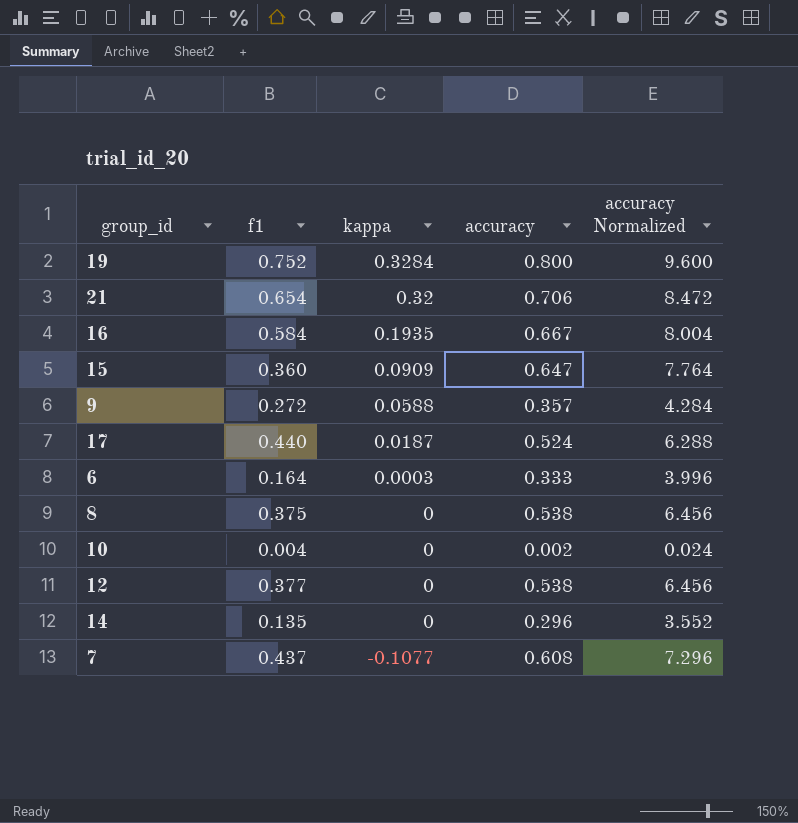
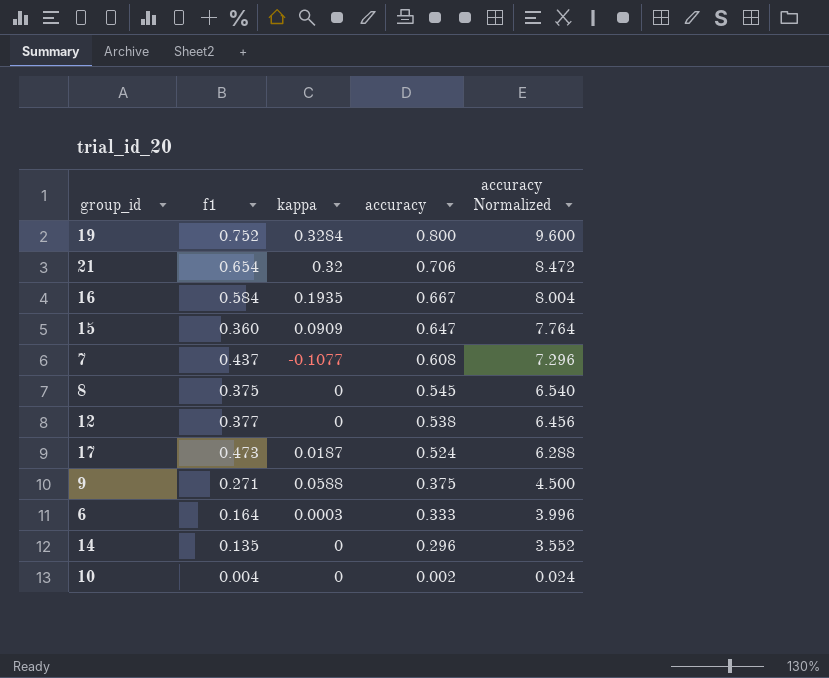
row order: kappa descending -> accuracy descending
8 | accuracy: 0.538 -> 0.545
8 | accuracy Normalized: 6.456 -> 6.540
17 | f1: 0.440 -> 0.473
9 | f1: 0.272 -> 0.271
9 | accuracy: 0.357 -> 0.375
9 | accuracy Normalized: 4.284 -> 4.500

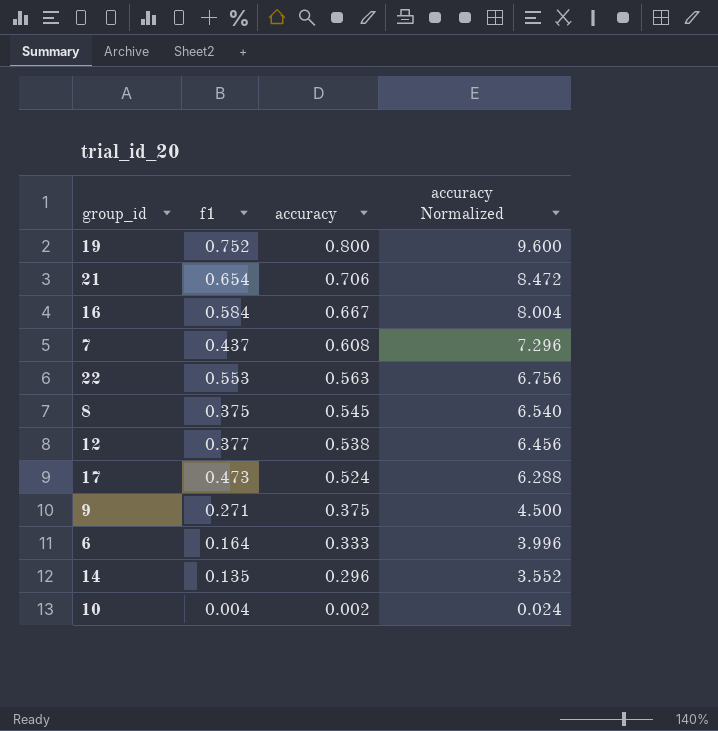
column kappa | position: 3 -> none
row 15: 0.360 | 0.0909 | 0.647 | 7.764 -> none
row 22: none -> 0.553 | 0.563 | 6.756

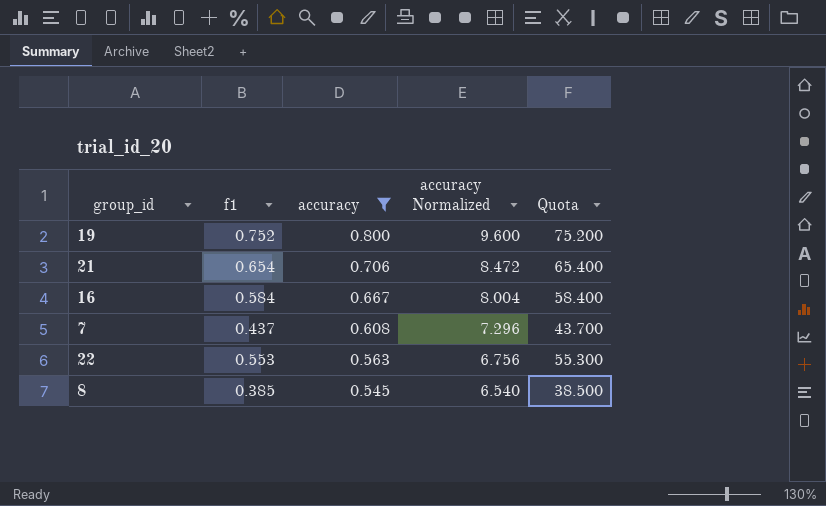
filter: none -> accuracy >= 0.545
column Quota | formula: none -> [f1] * 100
8 | f1: 0.375 -> 0.385

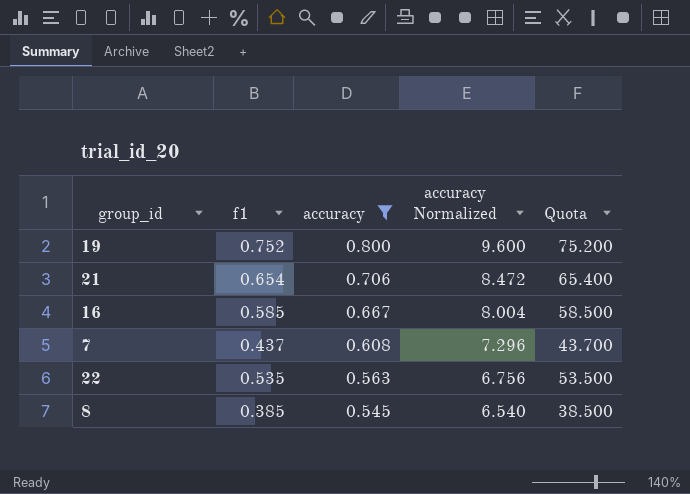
16 | f1: 0.584 -> 0.585
16 | Quota: 58.400 -> 58.500
22 | f1: 0.553 -> 0.535
22 | Quota: 55.300 -> 53.500

